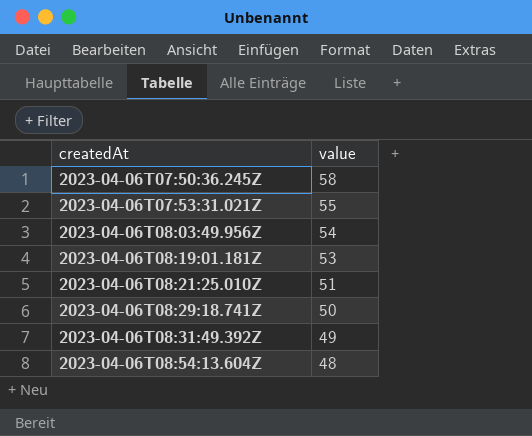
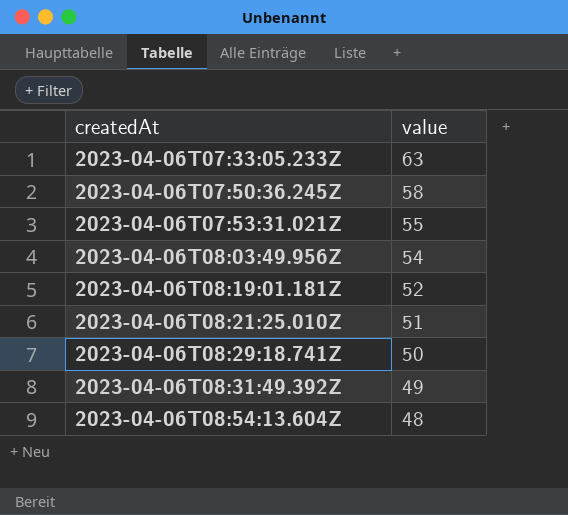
row 2023-04-06T07:33:05.233Z: none -> 63
2023-04-06T08:19:01.181Z | value: 53 -> 52

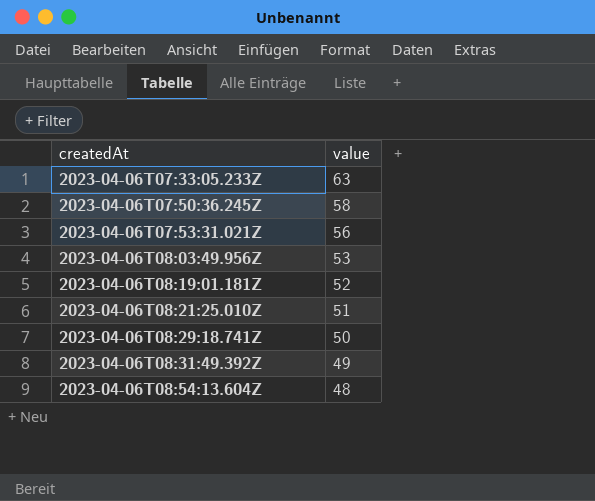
2023-04-06T07:53:31.021Z | value: 55 -> 56
2023-04-06T08:03:49.956Z | value: 54 -> 53

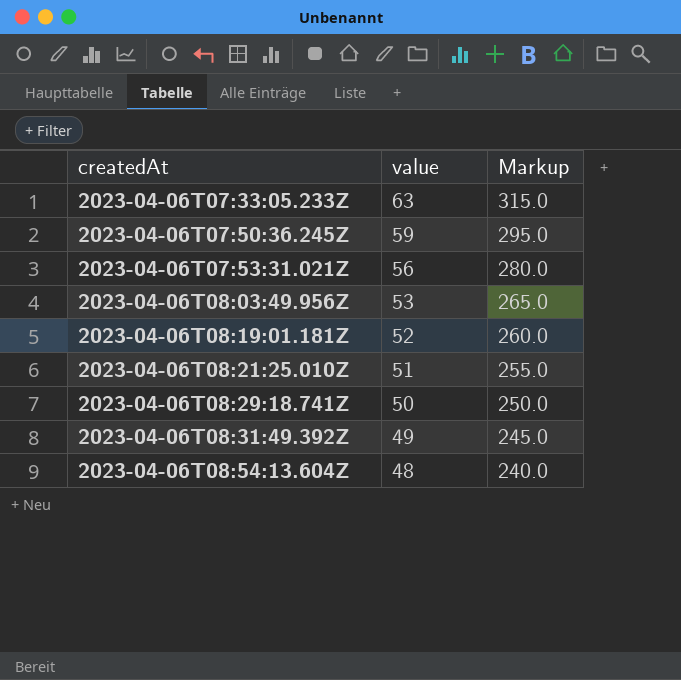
column Markup | formula: none -> [value] * 5
2023-04-06T07:50:36.245Z | value: 58 -> 59

